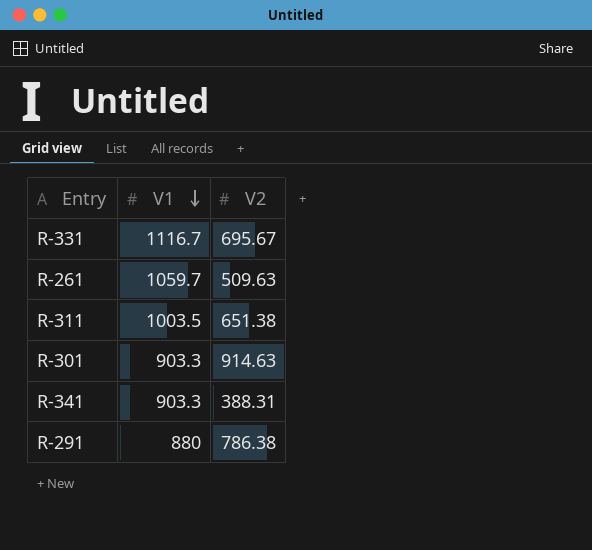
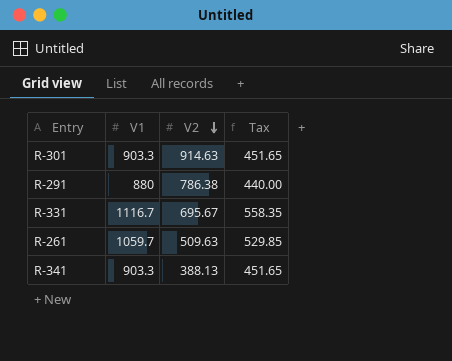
row order: V1 descending -> V2 descending
column Tax | formula: none -> [V1] * 0.5
row R-311: 1003.5 | 651.38 -> none
R-341 | V2: 388.31 -> 388.13

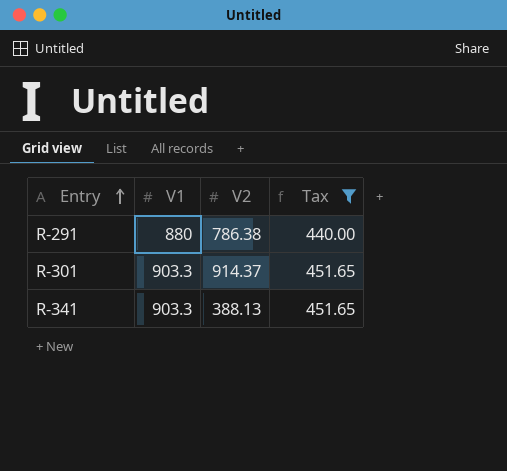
filter: none -> Tax <= 451.65
row order: V2 descending -> Entry ascending
R-301 | V2: 914.63 -> 914.37

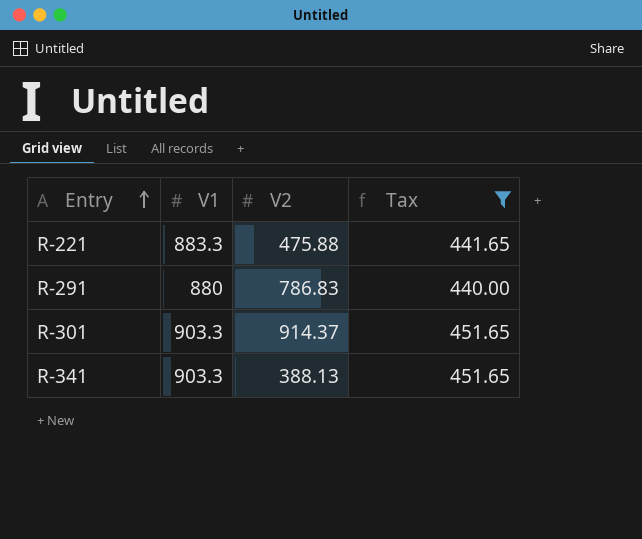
row R-221: none -> 883.3 | 475.88 | 441.65
R-291 | V2: 786.38 -> 786.83

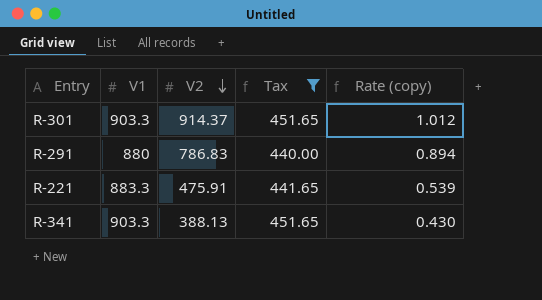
row order: Entry ascending -> V2 descending
column Rate (copy) | formula: none -> [V2] / [V1]
R-221 | V2: 475.88 -> 475.91

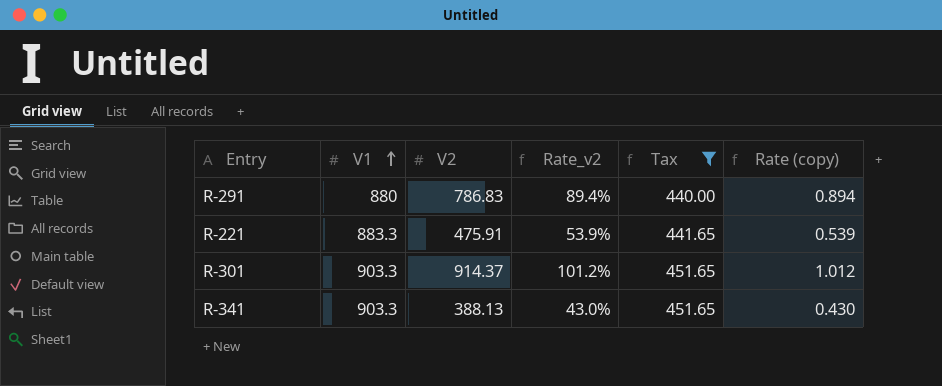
row order: V2 descending -> V1 ascending
column Rate_v2 | formula: none -> [V2] / [V1]

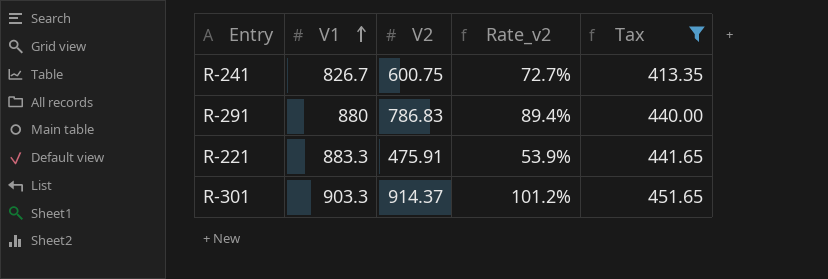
column Rate (copy) | formula: [V2] / [V1] -> none
row R-341: 903.3 | 388.13 | 43.0% | 451.65 | 0.430 -> none
row R-241: none -> 826.7 | 600.75 | 72.7% | 413.35

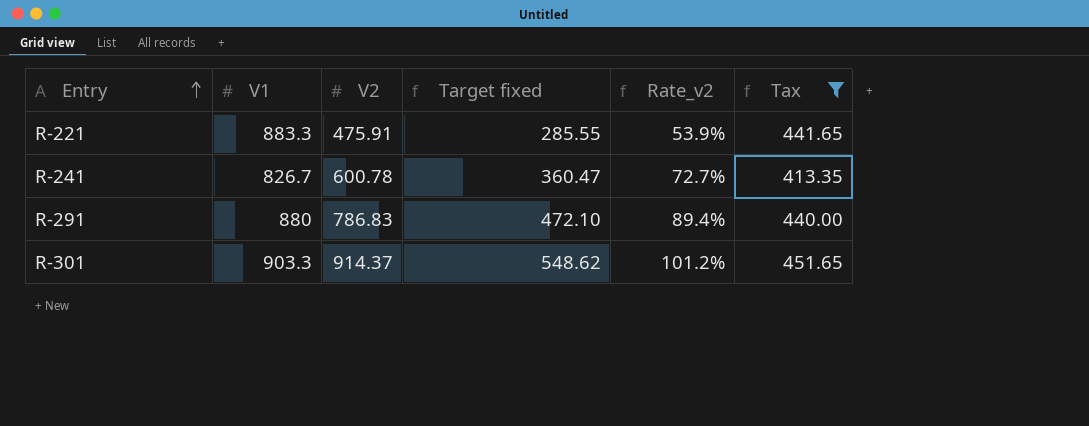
row order: V1 ascending -> Entry ascending
column Target fixed | formula: none -> [V2] * 0.6
R-241 | V2: 600.75 -> 600.78

